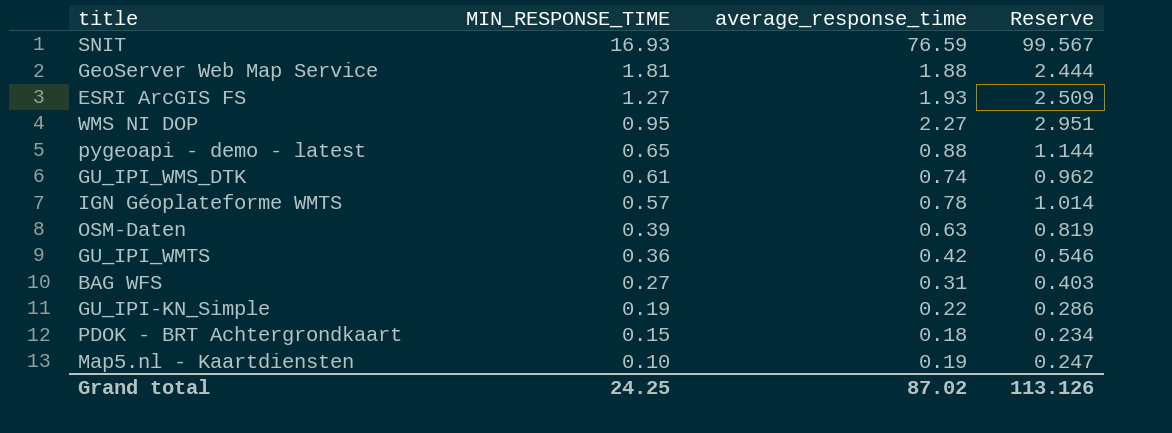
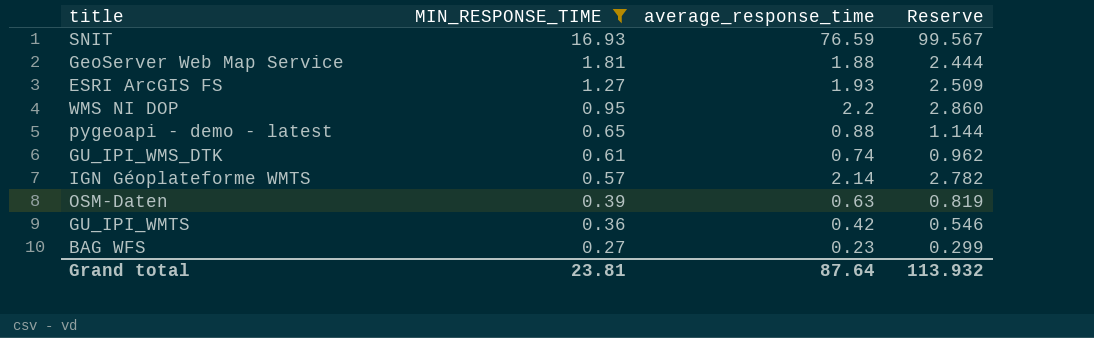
filter: none -> MIN_RESPONSE_TIME >= 0.27
WMS NI DOP | average_response_time: 2.27 -> 2.2
WMS NI DOP | Reserve: 2.951 -> 2.860
IGN Géoplateforme WMTS | average_response_time: 0.78 -> 2.14
IGN Géoplateforme WMTS | Reserve: 1.014 -> 2.782
BAG WFS | average_response_time: 0.31 -> 0.23
BAG WFS | Reserve: 0.403 -> 0.299
Grand total | MIN_RESPONSE_TIME: 24.25 -> 23.81
Grand total | average_response_time: 87.02 -> 87.64
Grand total | Reserve: 113.126 -> 113.932

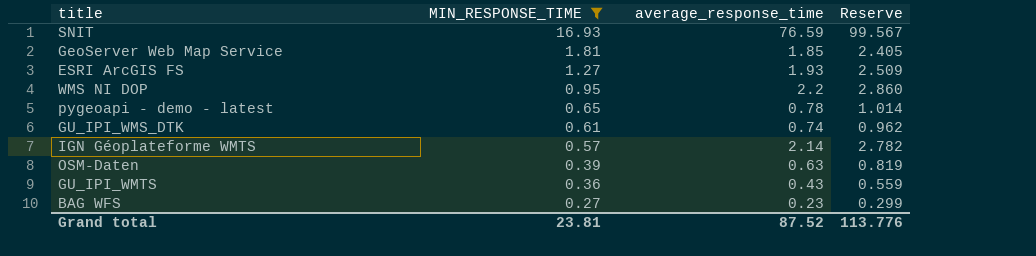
GeoServer Web Map Service | average_response_time: 1.88 -> 1.85
GeoServer Web Map Service | Reserve: 2.444 -> 2.405
pygeoapi - demo - latest | average_response_time: 0.88 -> 0.78
pygeoapi - demo - latest | Reserve: 1.144 -> 1.014
GU_IPI_WMTS | average_response_time: 0.42 -> 0.43
GU_IPI_WMTS | Reserve: 0.546 -> 0.559
Grand total | average_response_time: 87.64 -> 87.52
Grand total | Reserve: 113.932 -> 113.776

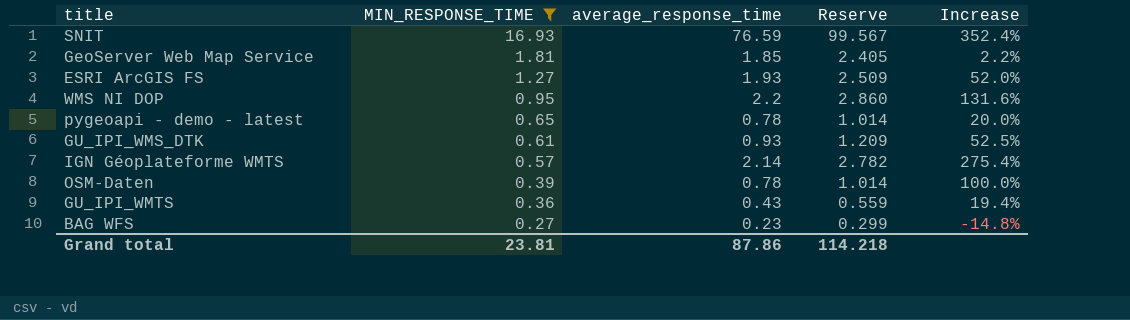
column Increase | formula: none -> ([average_response_time] - [MIN_RESPONSE_TIME]) / [MIN_RESPONSE_TIME]
GU_IPI_WMS_DTK | average_response_time: 0.74 -> 0.93
GU_IPI_WMS_DTK | Reserve: 0.962 -> 1.209
OSM-Daten | average_response_time: 0.63 -> 0.78
OSM-Daten | Reserve: 0.819 -> 1.014
Grand total | average_response_time: 87.52 -> 87.86
Grand total | Reserve: 113.776 -> 114.218

